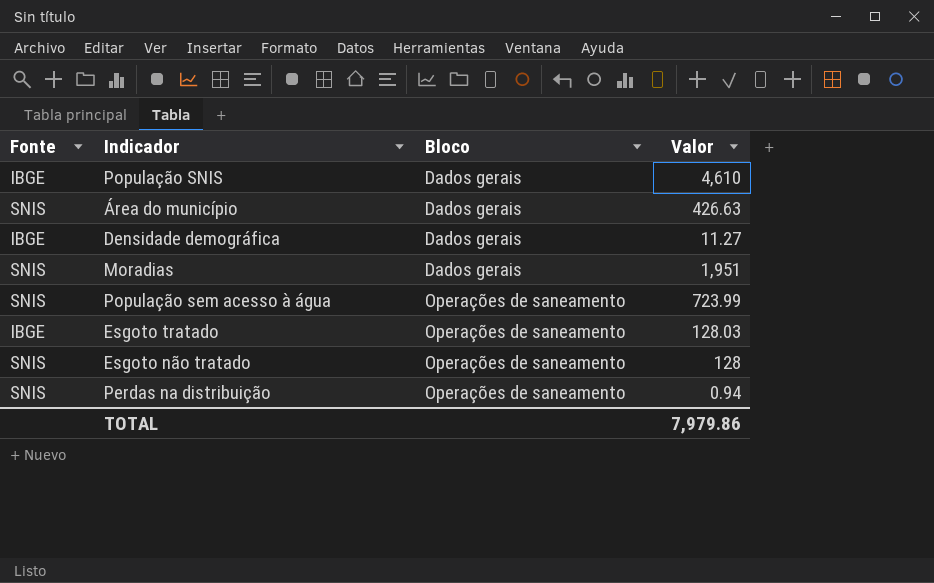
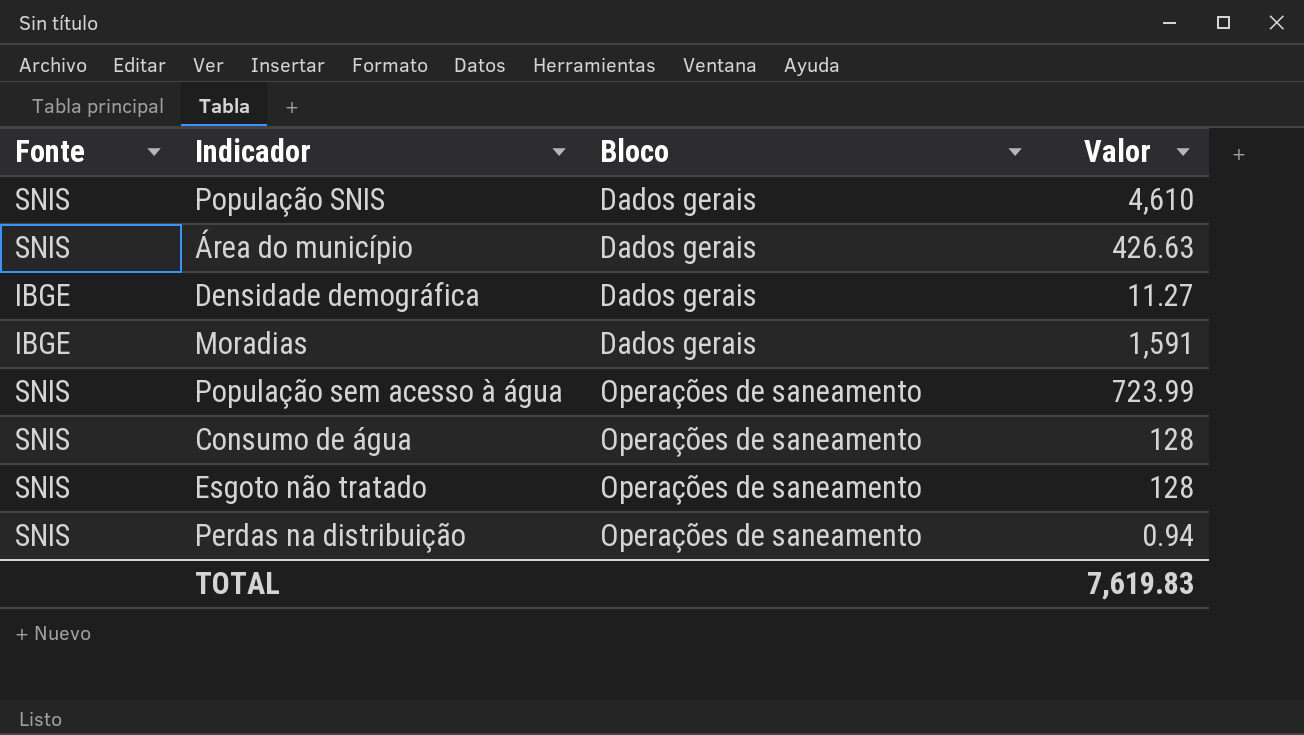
row Esgoto tratado: IBGE | Operações de saneamento | 128.03 -> none
População SNIS | Fonte: IBGE -> SNIS
Moradias | Fonte: SNIS -> IBGE
Moradias | Valor: 1,951 -> 1,591
row Consumo de água: none -> SNIS | Operações de saneamento | 128
TOTAL | Valor: 7,979.86 -> 7,619.83

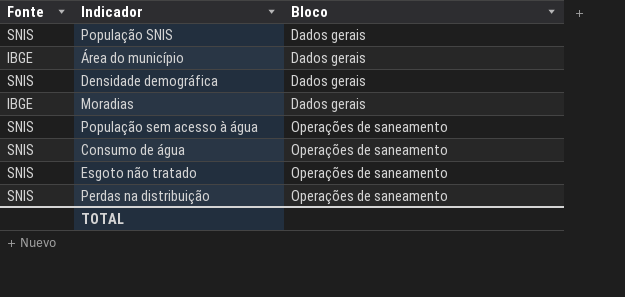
column Valor | position: 4 -> none
Área do município | Fonte: SNIS -> IBGE
Densidade demográfica | Fonte: IBGE -> SNIS

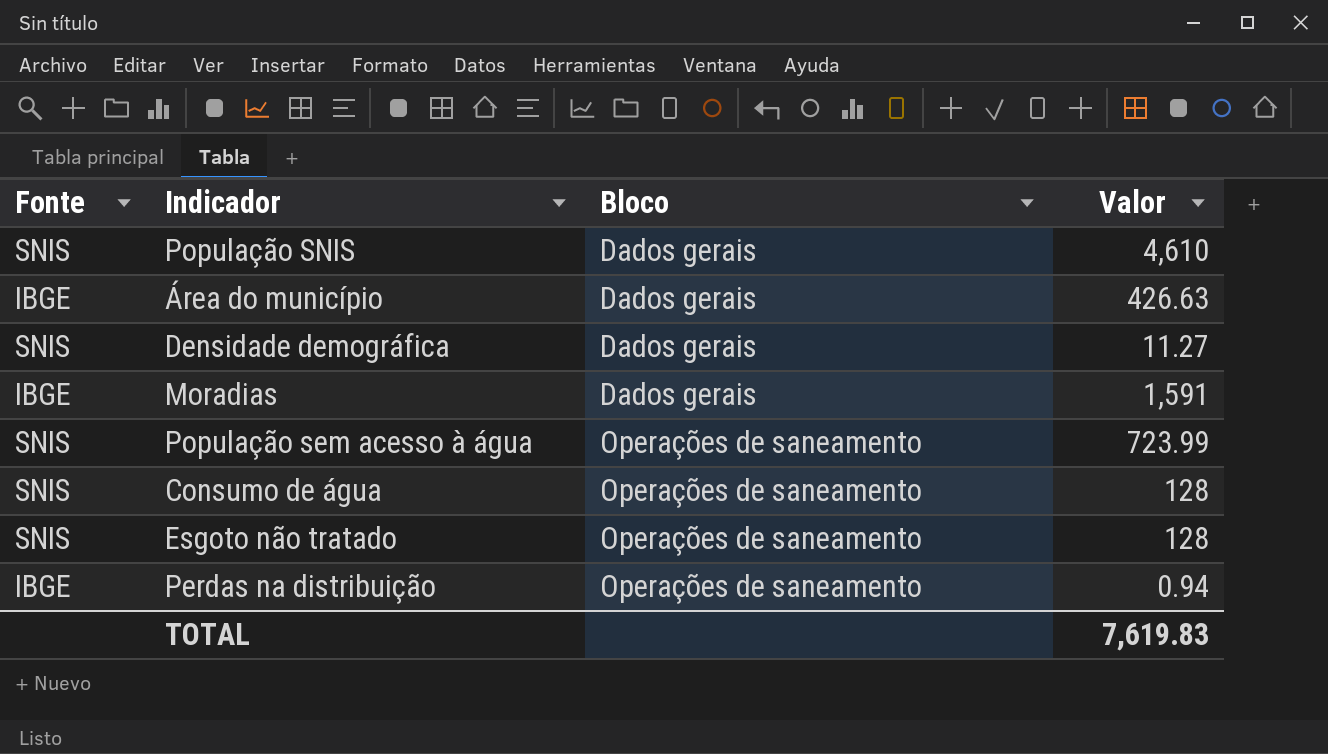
column Valor | position: none -> 4
Perdas na distribuição | Fonte: SNIS -> IBGE

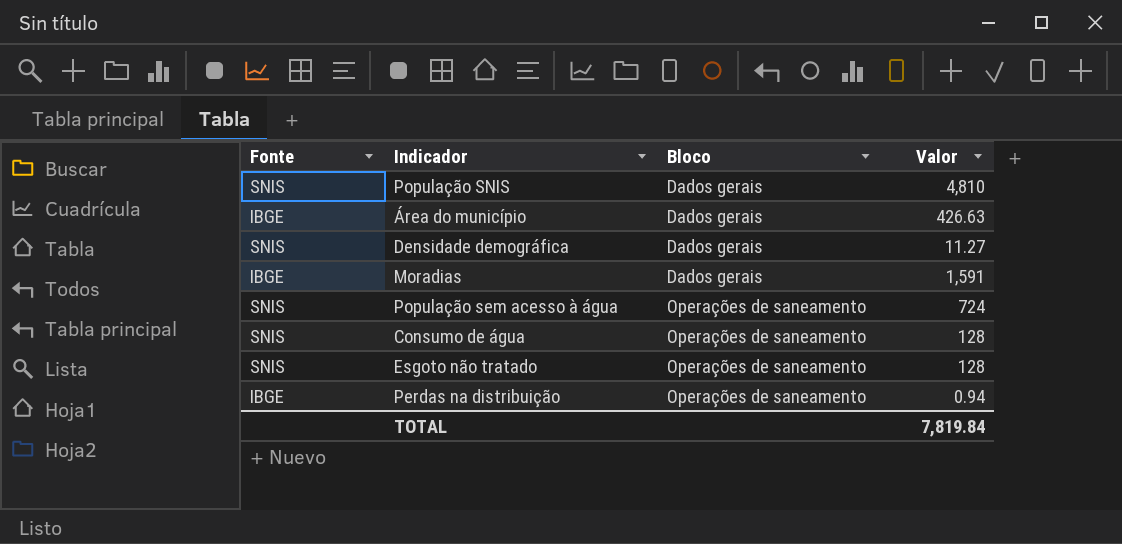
População SNIS | Valor: 4,610 -> 4,810
População sem acesso à água | Valor: 723.99 -> 724
TOTAL | Valor: 7,619.83 -> 7,819.84

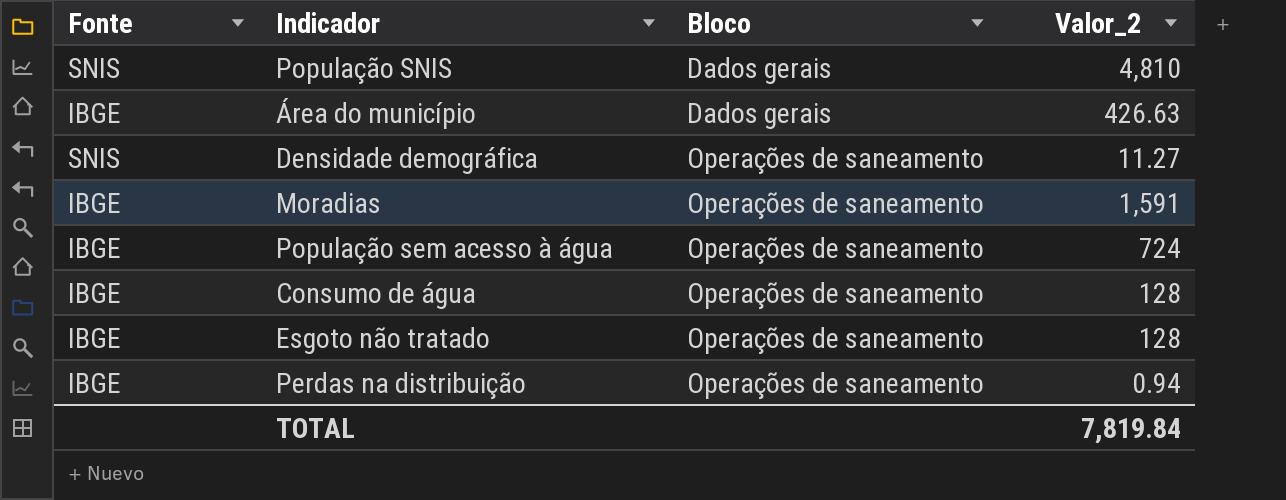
column name: Valor -> Valor_2
Densidade demográfica | Bloco: Dados gerais -> Operações de saneamento
Moradias | Bloco: Dados gerais -> Operações de saneamento
População sem acesso à água | Fonte: SNIS -> IBGE
Consumo de água | Fonte: SNIS -> IBGE
Esgoto não tratado | Fonte: SNIS -> IBGE

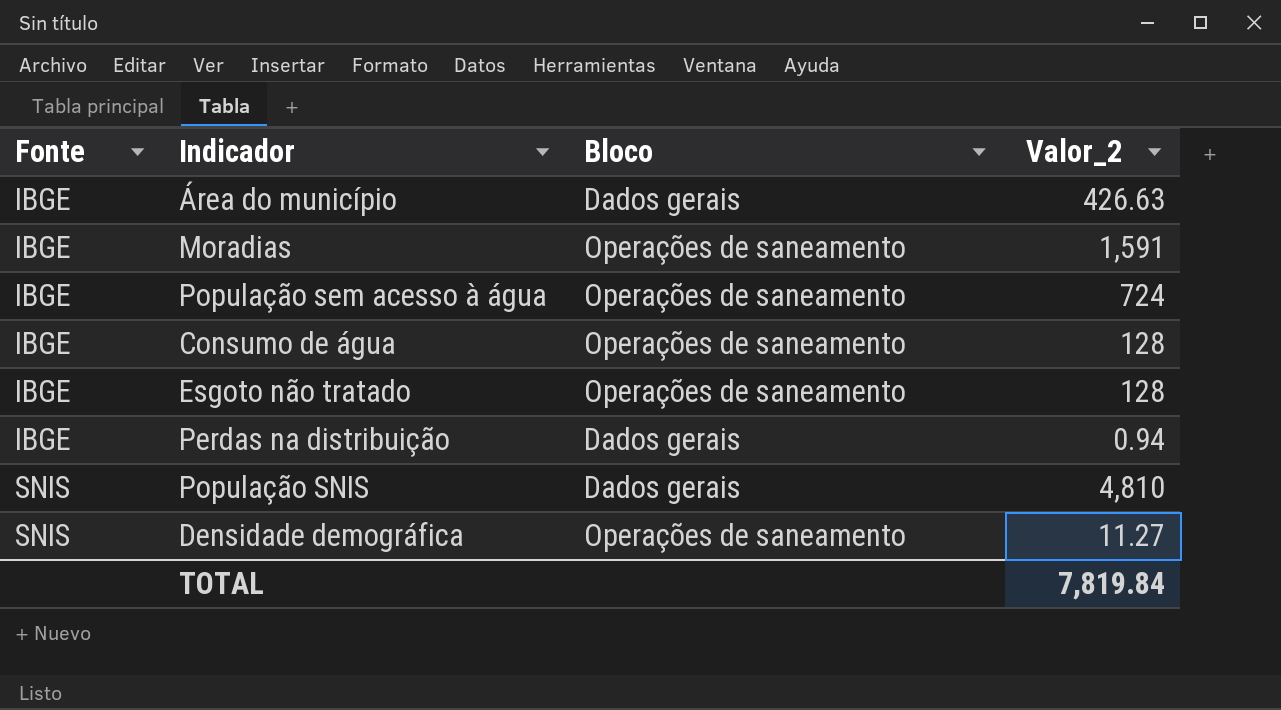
row order: Bloco ascending -> Fonte ascending
Perdas na distribuição | Bloco: Operações de saneamento -> Dados gerais

